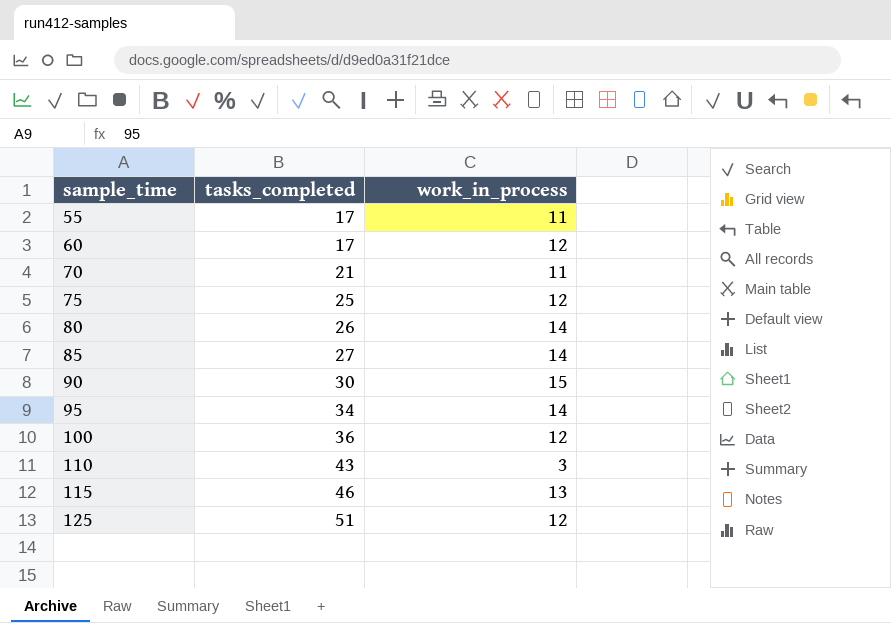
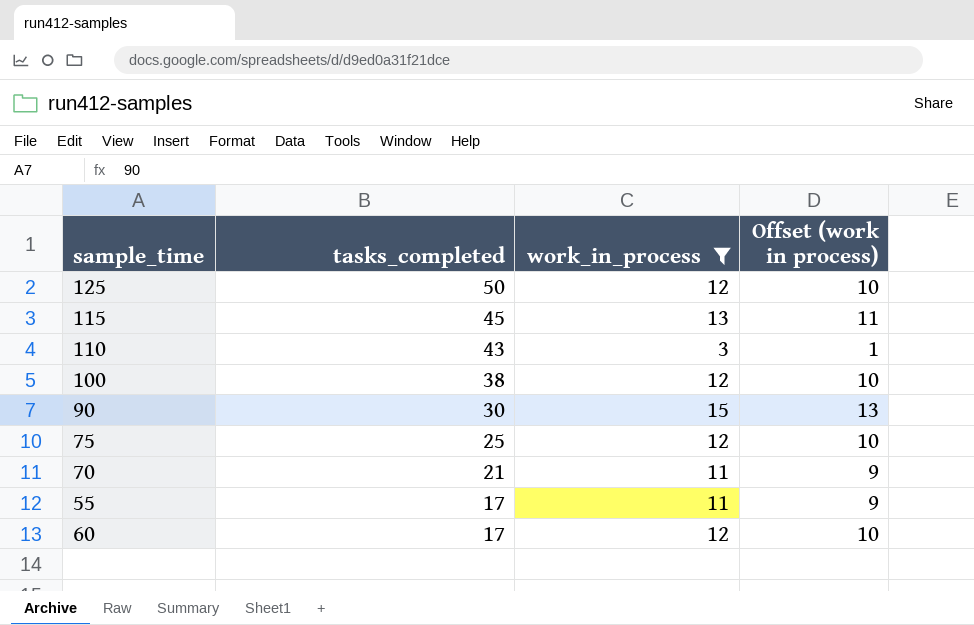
filter: none -> work_in_process != 14
row order: sample_time ascending -> tasks_completed descending
column Offset (work in process) | formula: none -> [work_in_process] - 2
125 | tasks_completed: 51 -> 50
115 | tasks_completed: 46 -> 45
100 | tasks_completed: 36 -> 38

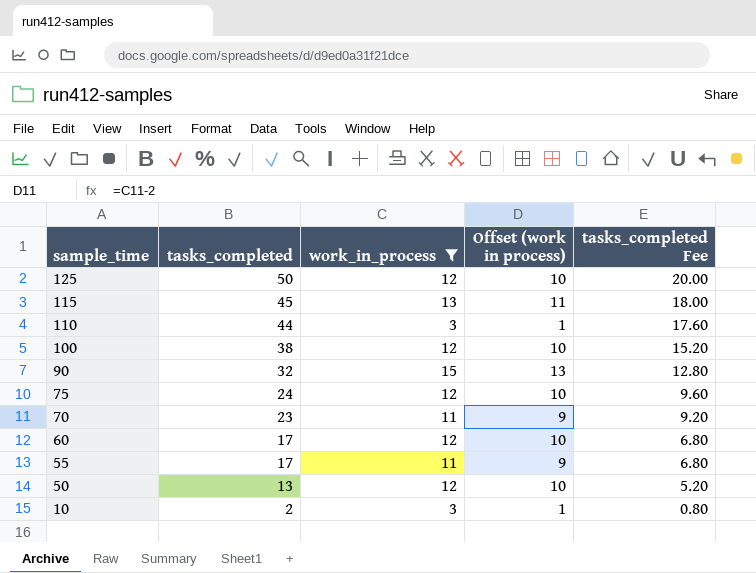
row order: tasks_completed descending -> sample_time descending
column tasks_completed Fee | formula: none -> [tasks_completed] * 0.4
110 | tasks_completed: 43 -> 44
90 | tasks_completed: 30 -> 32
75 | tasks_completed: 25 -> 24
70 | tasks_completed: 21 -> 23
row 50: none -> 13 | 12 | 10 | 5.20
row 10: none -> 2 | 3 | 1 | 0.80

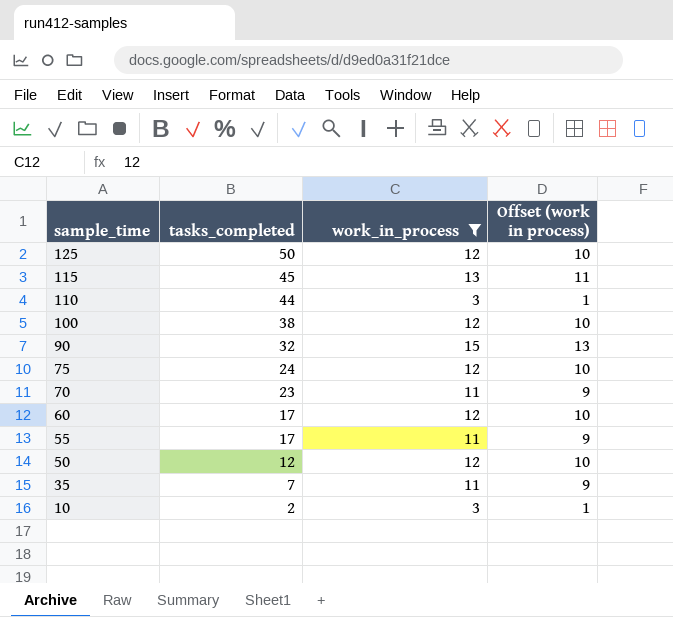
column tasks_completed Fee | formula: [tasks_completed] * 0.4 -> none
50 | tasks_completed: 13 -> 12
row 35: none -> 7 | 11 | 9

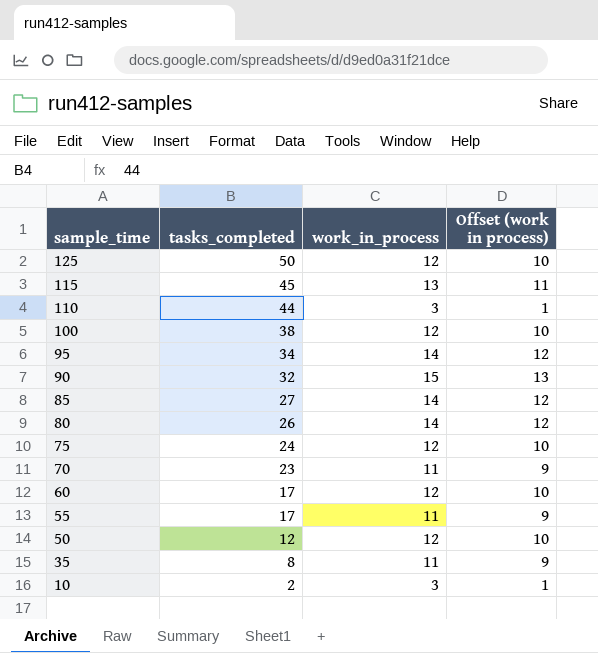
filter: work_in_process != 14 -> none
35 | tasks_completed: 7 -> 8

